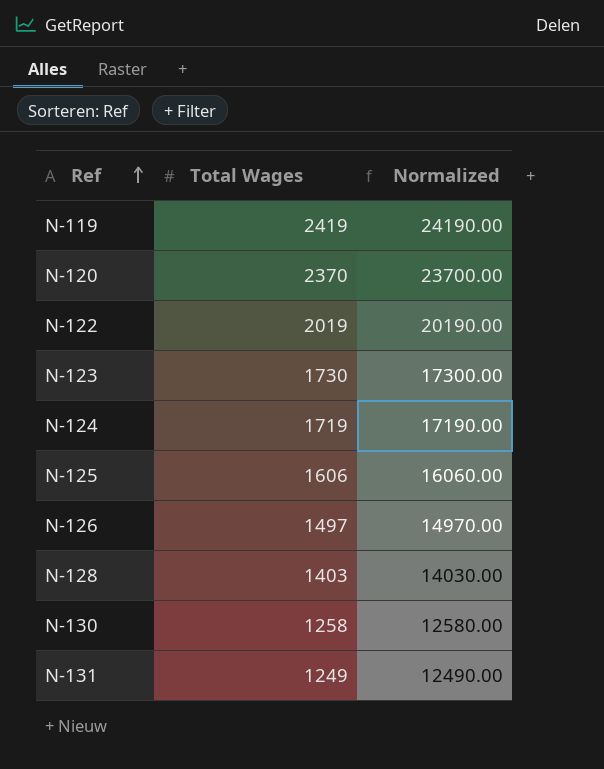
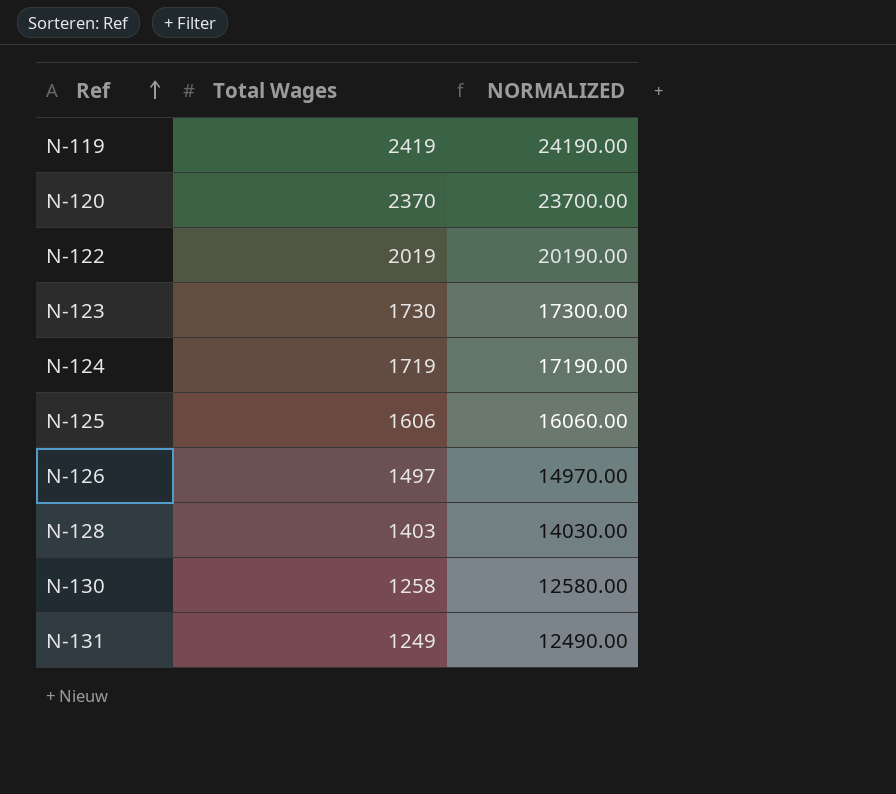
column name: Normalized -> NORMALIZED

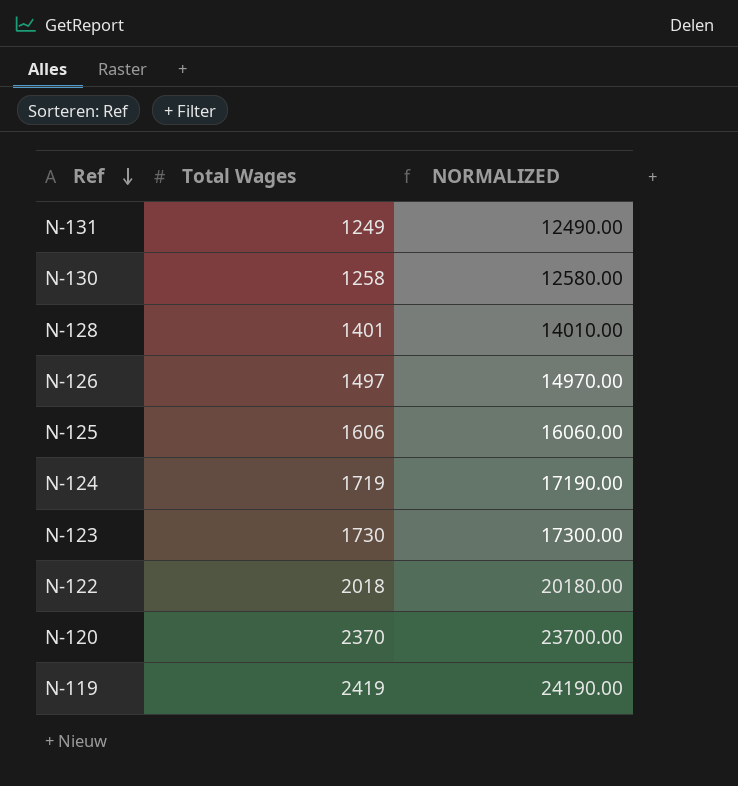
row order: Ref ascending -> Ref descending
N-128 | Total Wages: 1403 -> 1401
N-128 | NORMALIZED: 14030.00 -> 14010.00
N-122 | Total Wages: 2019 -> 2018
N-122 | NORMALIZED: 20190.00 -> 20180.00

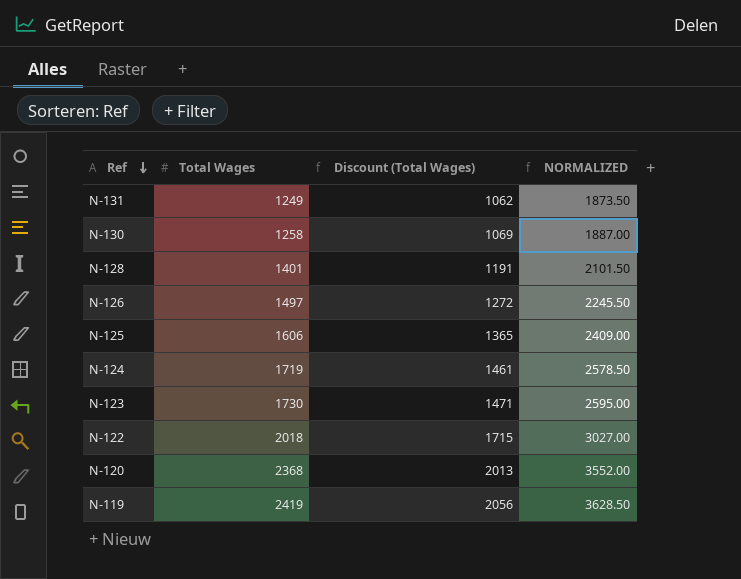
column Discount (Total Wages) | formula: none -> [Total Wages] * 0.85
column NORMALIZED | formula: [Total Wages] * 10 -> [Total Wages] * 1.5
N-120 | Total Wages: 2370 -> 2368

